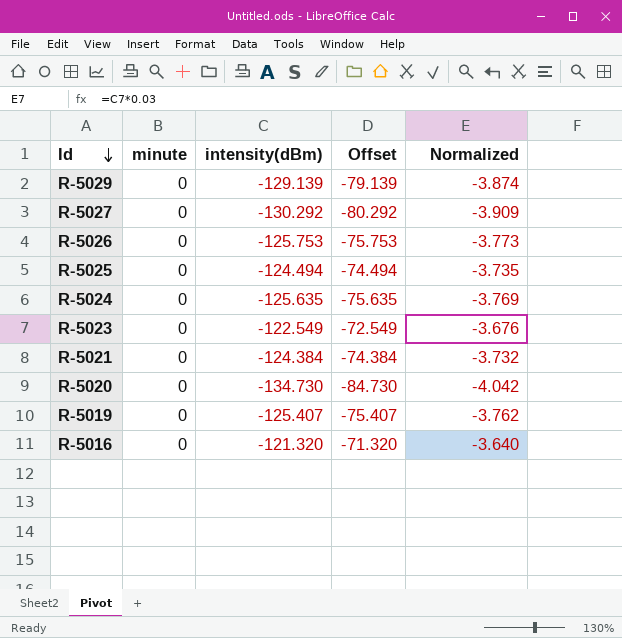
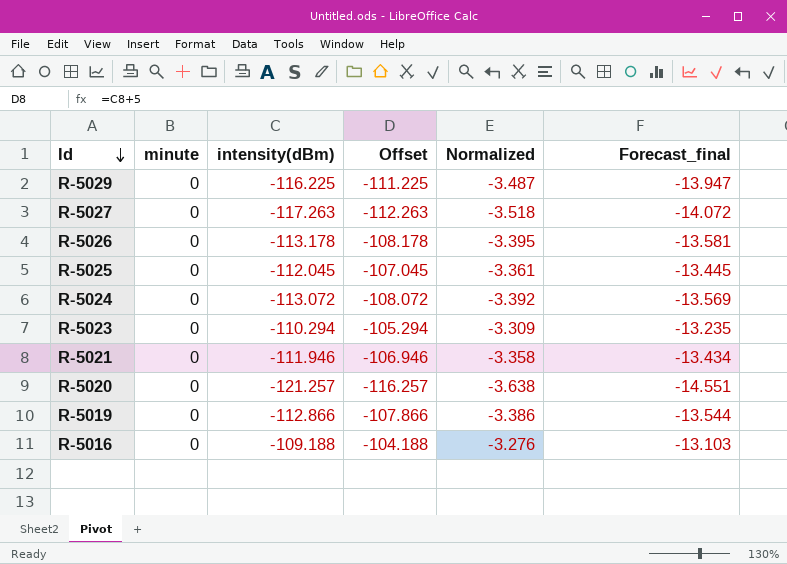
column Offset | formula: [intensity(dBm)] + 50 -> [intensity(dBm)] + 5
column Forecast_final | formula: none -> [intensity(dBm)] * 0.12
R-5029 | intensity(dBm): -129.139 -> -116.225
R-5029 | Normalized: -3.874 -> -3.487
R-5027 | intensity(dBm): -130.292 -> -117.263
R-5027 | Normalized: -3.909 -> -3.518
R-5026 | intensity(dBm): -125.753 -> -113.178
R-5026 | Normalized: -3.773 -> -3.395
R-5025 | intensity(dBm): -124.494 -> -112.045
R-5025 | Normalized: -3.735 -> -3.361
R-5024 | intensity(dBm): -125.635 -> -113.072
R-5024 | Normalized: -3.769 -> -3.392
R-5023 | intensity(dBm): -122.549 -> -110.294
R-5023 | Normalized: -3.676 -> -3.309
R-5021 | intensity(dBm): -124.384 -> -111.946
R-5021 | Normalized: -3.732 -> -3.358
R-5020 | intensity(dBm): -134.730 -> -121.257
R-5020 | Normalized: -4.042 -> -3.638
R-5019 | intensity(dBm): -125.407 -> -112.866
R-5019 | Normalized: -3.762 -> -3.386
R-5016 | intensity(dBm): -121.320 -> -109.188
R-5016 | Normalized: -3.640 -> -3.276

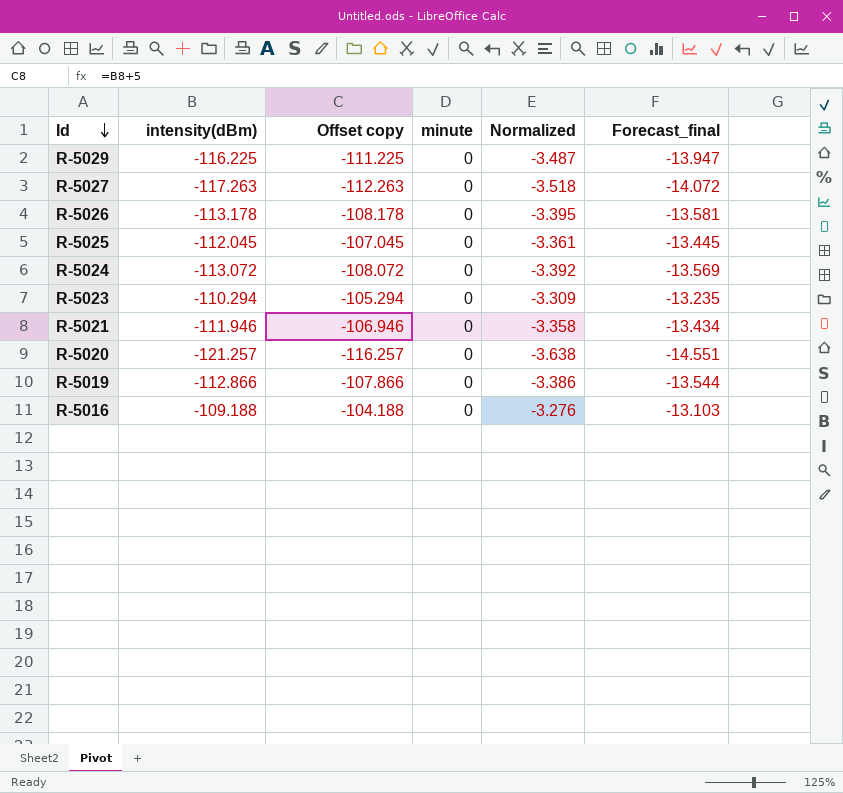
column name: Offset -> Offset copy
column minute | position: 2 -> 4

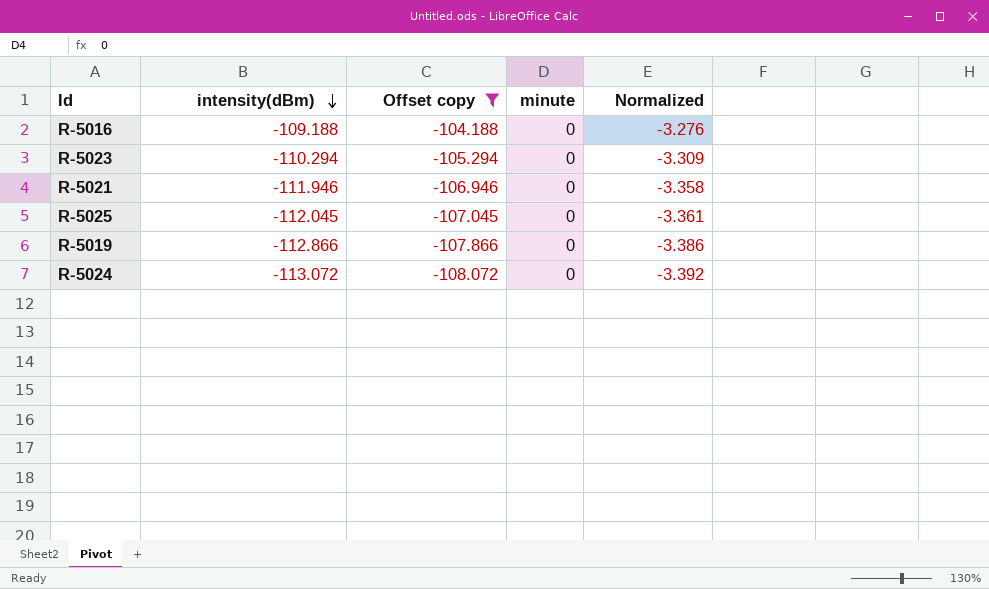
filter: none -> Offset copy >= -108.072
row order: Id descending -> intensity(dBm) descending
column Forecast_final | formula: [intensity(dBm)] * 0.12 -> none

